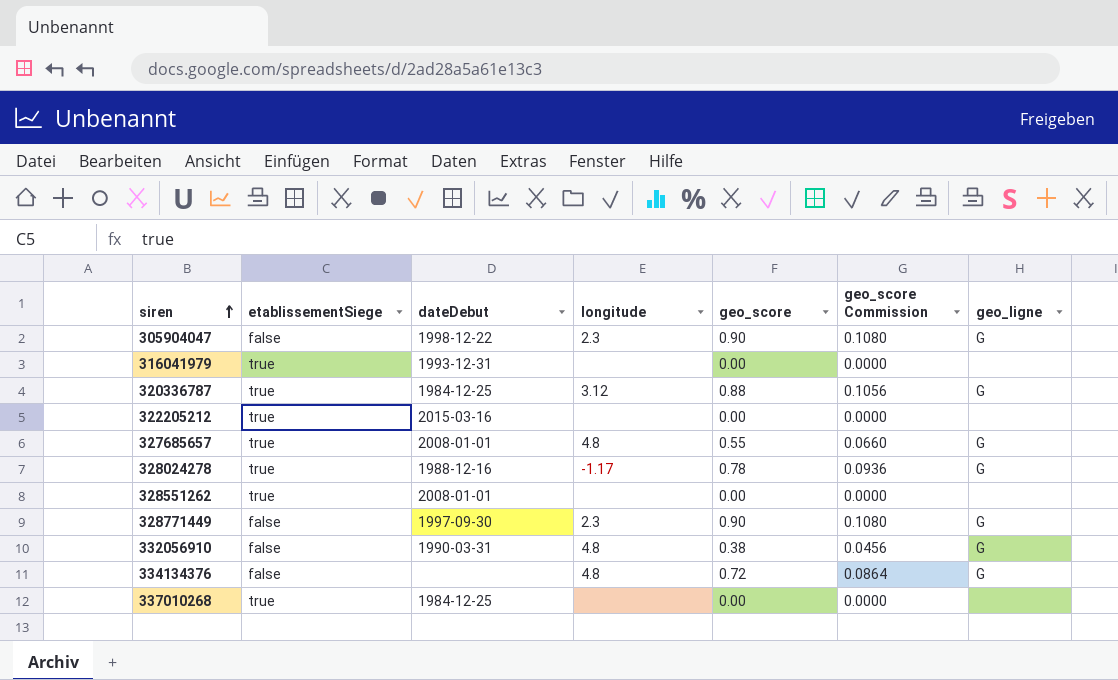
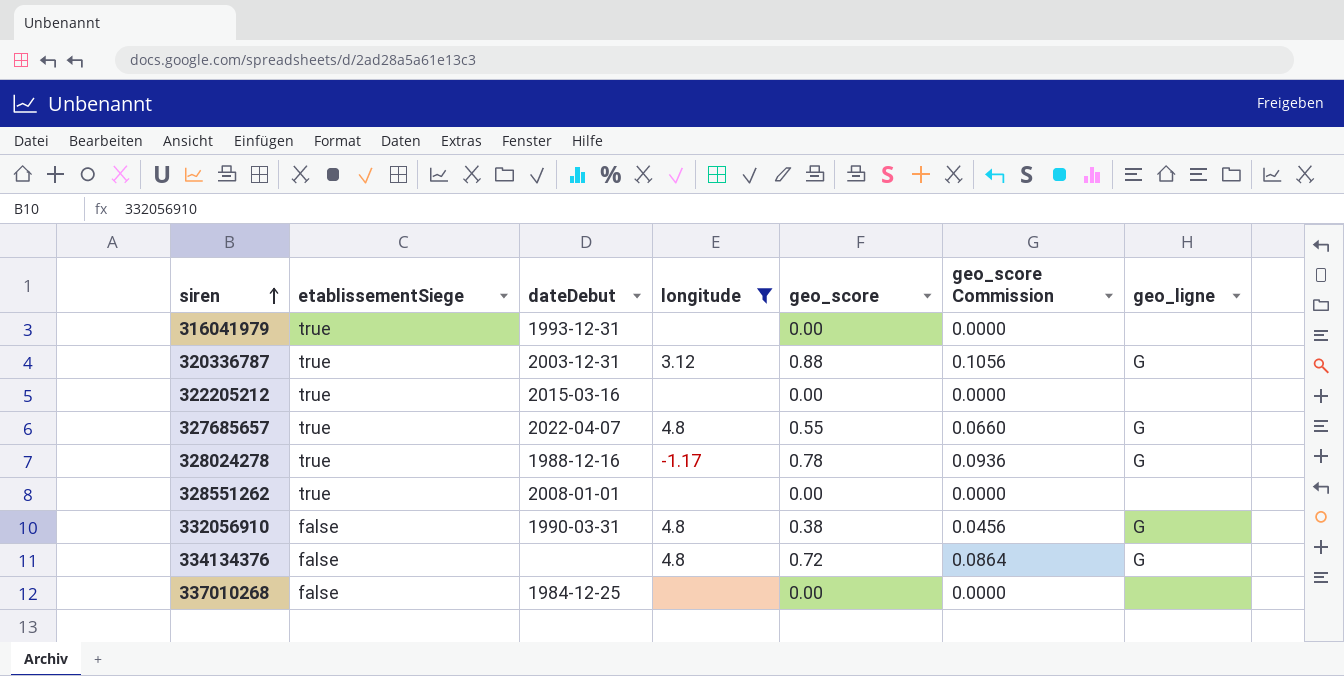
filter: none -> longitude != 2.3
320336787 | dateDebut: 1984-12-25 -> 2003-12-31
327685657 | dateDebut: 2008-01-01 -> 2022-04-07
337010268 | etablissementSiege: true -> false

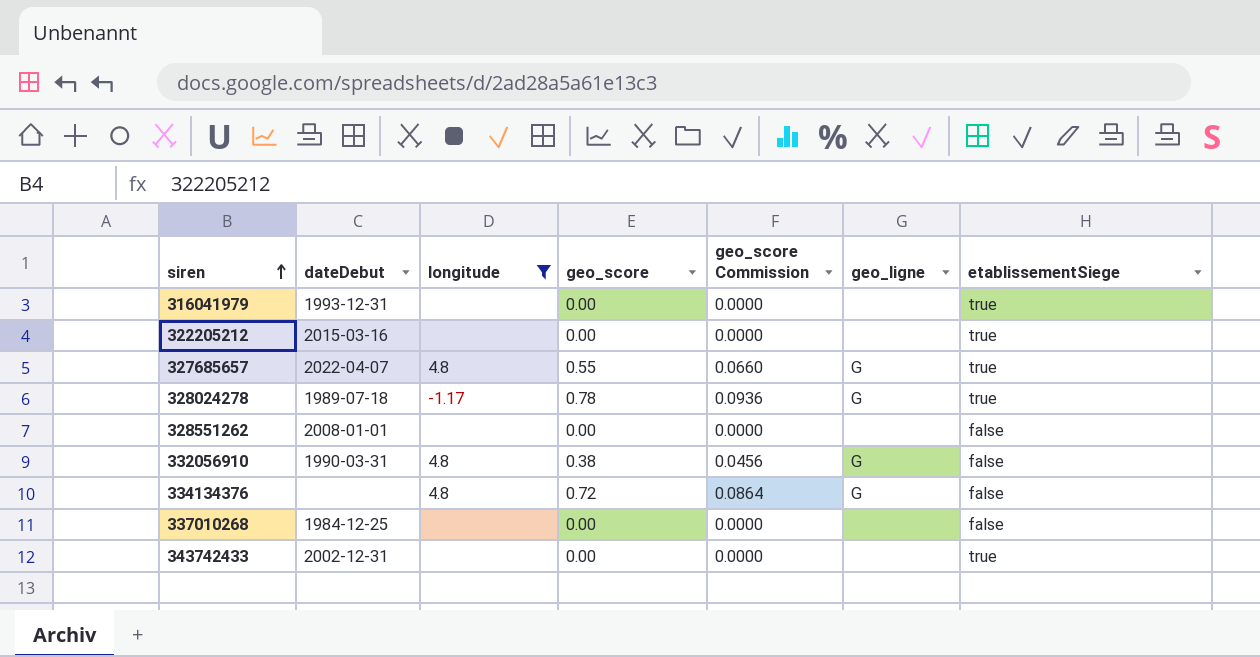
column etablissementSiege | position: 2 -> 7
row 320336787: true | 2003-12-31 | 3.12 | 0.88 | 0.1056 | G -> none
328024278 | dateDebut: 1988-12-16 -> 1989-07-18
328551262 | etablissementSiege: true -> false
row 343742433: none -> 2002-12-31 | none | 0.00 | 0.0000 | none | true

